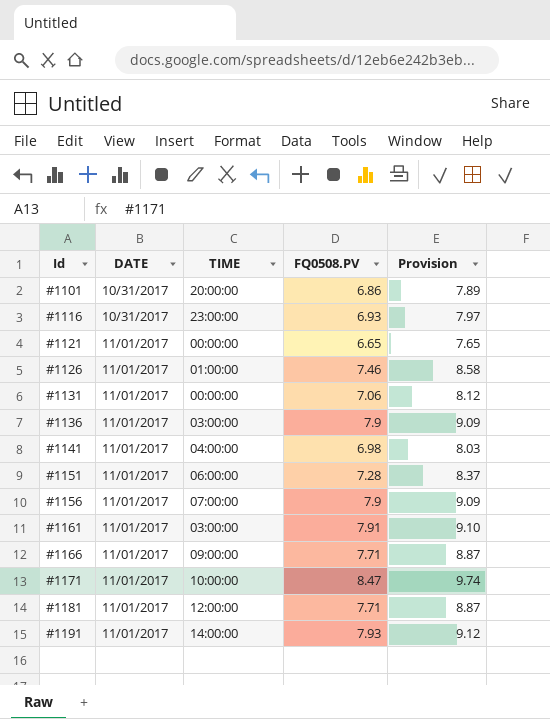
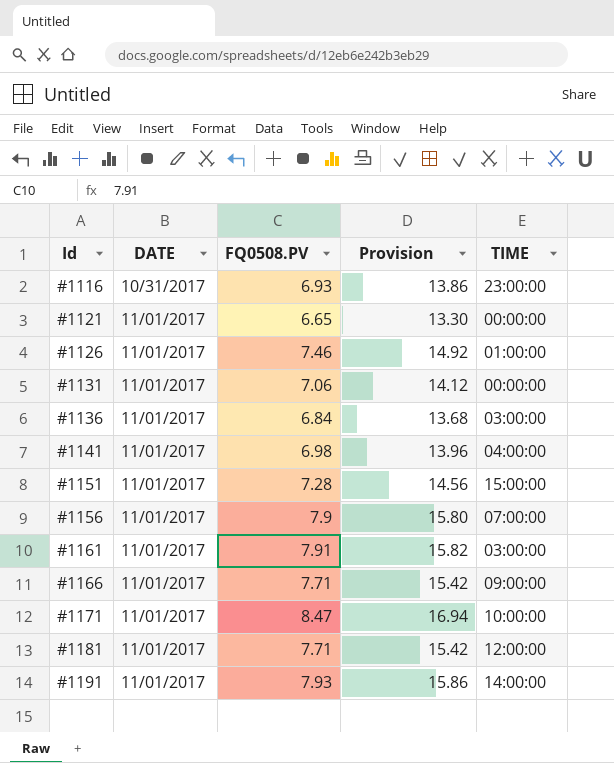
column Provision | formula: [FQ0508.PV] * 1.15 -> [FQ0508.PV] * 2
column TIME | position: 3 -> 5
row #1101: 10/31/2017 | 20:00:00 | 6.86 | 7.89 -> none
#1136 | FQ0508.PV: 7.9 -> 6.84
#1151 | TIME: 06:00:00 -> 15:00:00

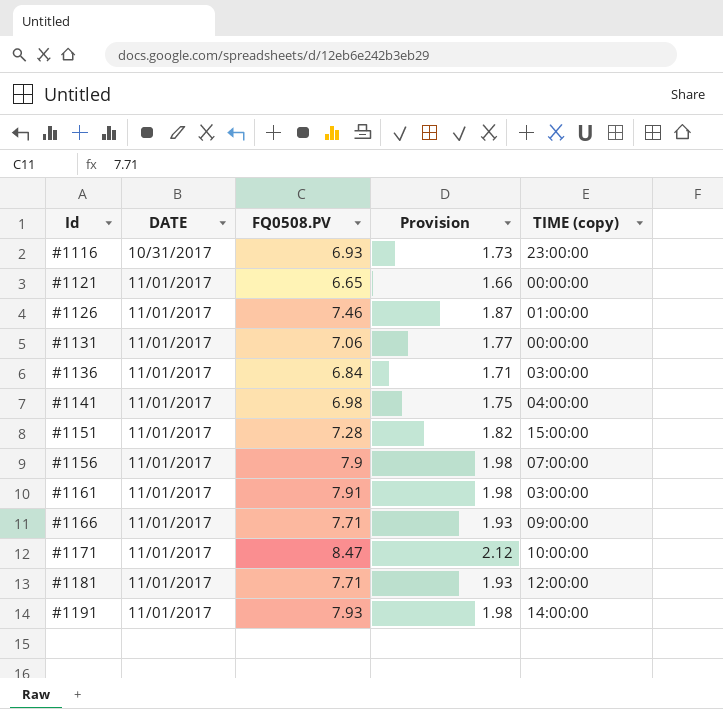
column Provision | formula: [FQ0508.PV] * 2 -> [FQ0508.PV] * 0.25
column name: TIME -> TIME (copy)

